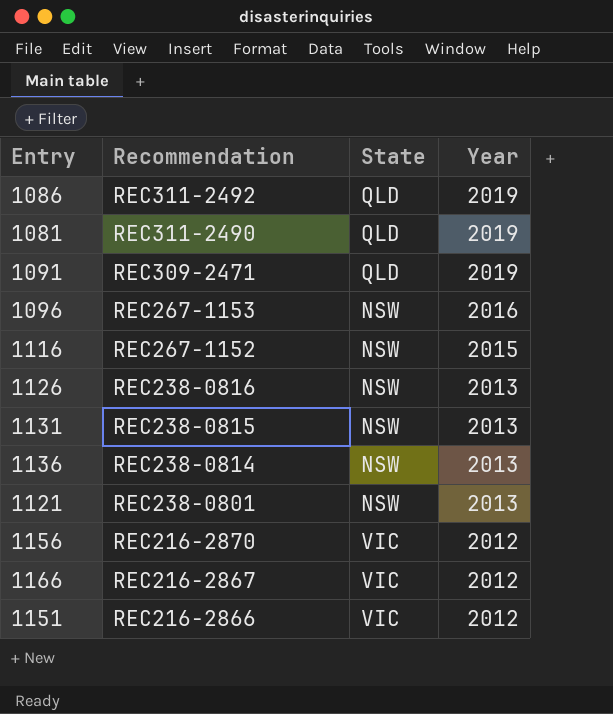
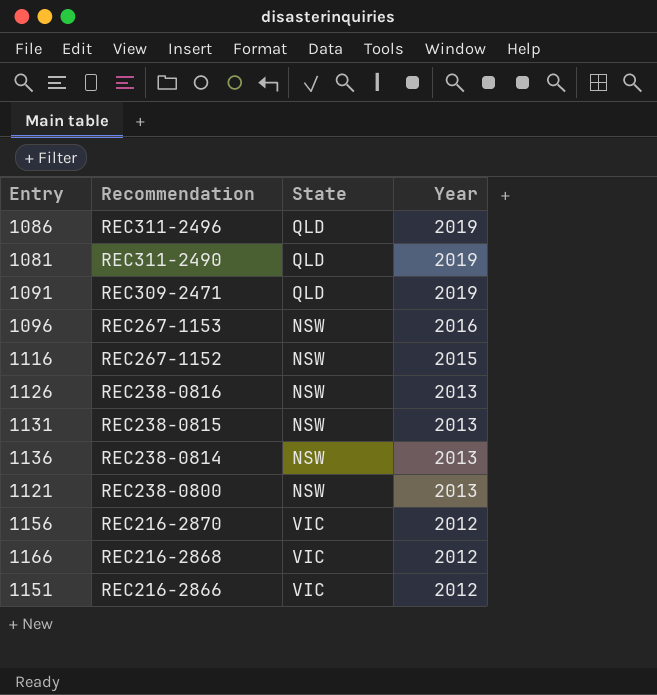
1086 | Recommendation: REC311-2492 -> REC311-2496
1121 | Recommendation: REC238-0801 -> REC238-0800
1166 | Recommendation: REC216-2867 -> REC216-2868

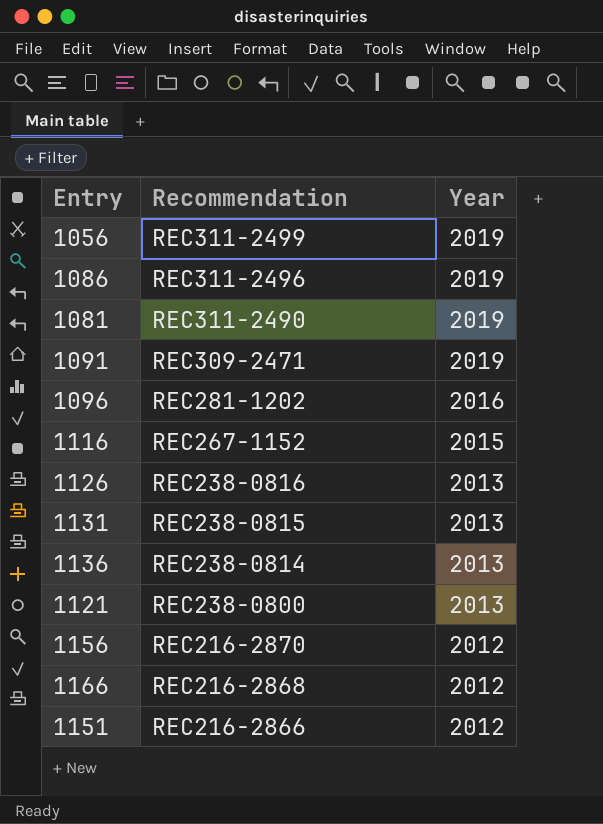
column State | position: 3 -> none
row 1056: none -> REC311-2499 | 2019
1096 | Recommendation: REC267-1153 -> REC281-1202

